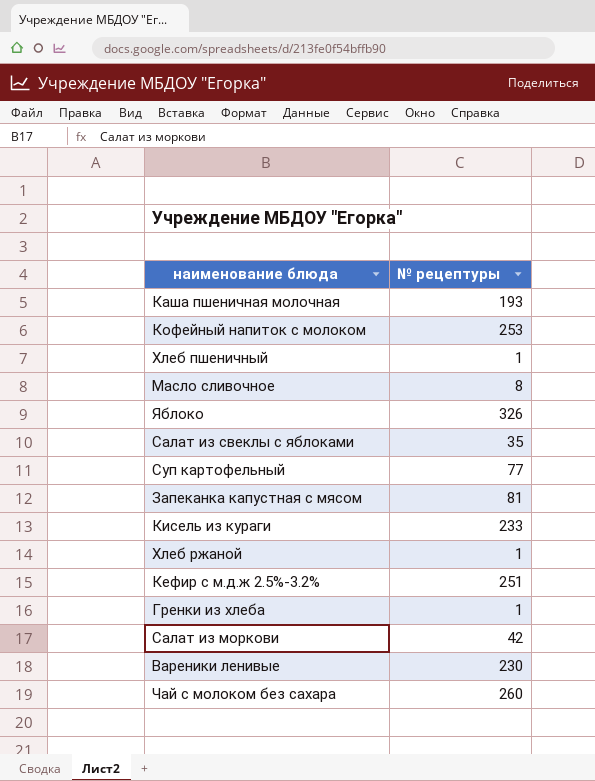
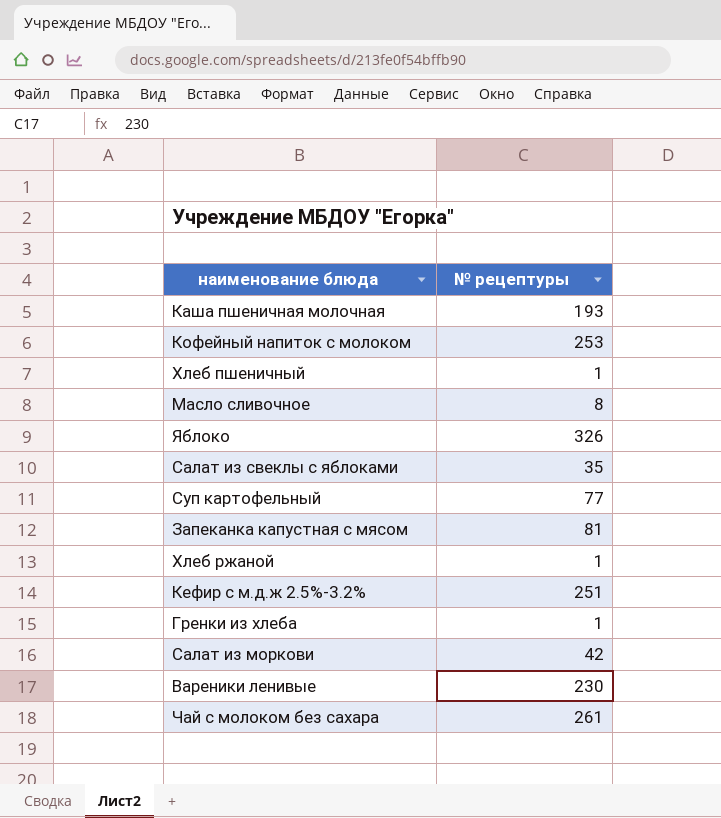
row Кисель из кураги: 233 -> none
Чай с молоком без сахара | № рецептуры: 260 -> 261

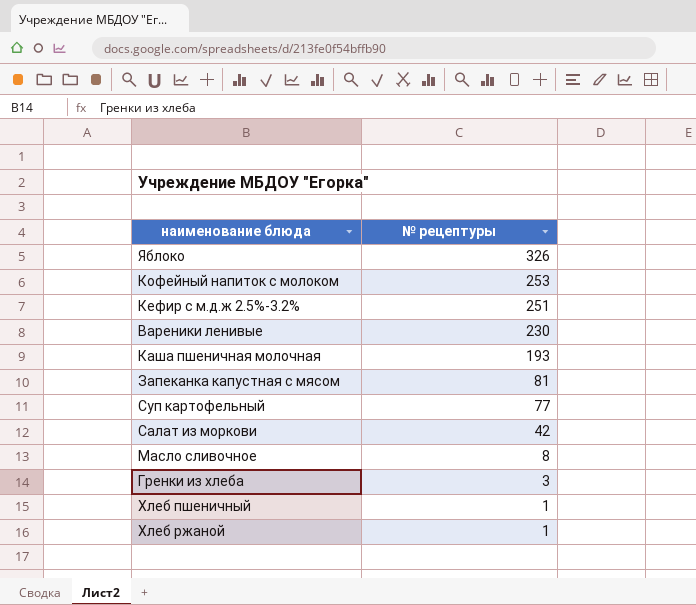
row order: none -> № рецептуры descending
row Салат из свеклы с яблоками: 35 -> none
row Чай с молоком без сахара: 261 -> none
Гренки из хлеба | № рецептуры: 1 -> 3

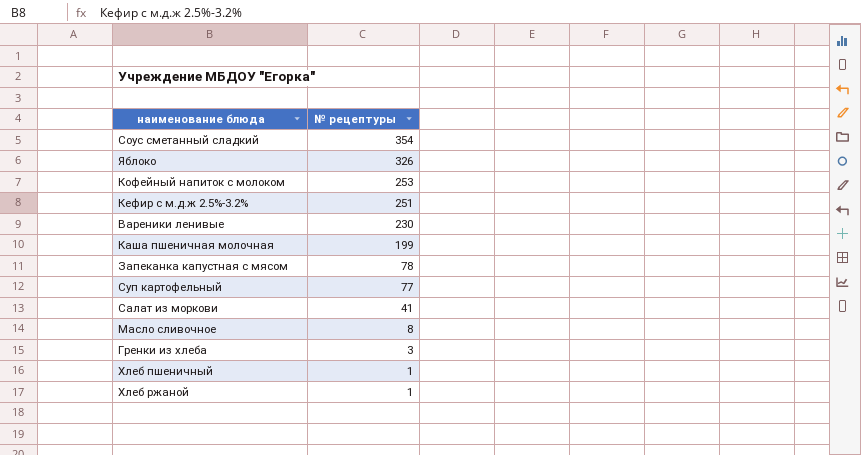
row Соус сметанный сладкий: none -> 354
Каша пшеничная молочная | № рецептуры: 193 -> 199
Запеканка капустная с мясом | № рецептуры: 81 -> 78
Салат из моркови | № рецептуры: 42 -> 41

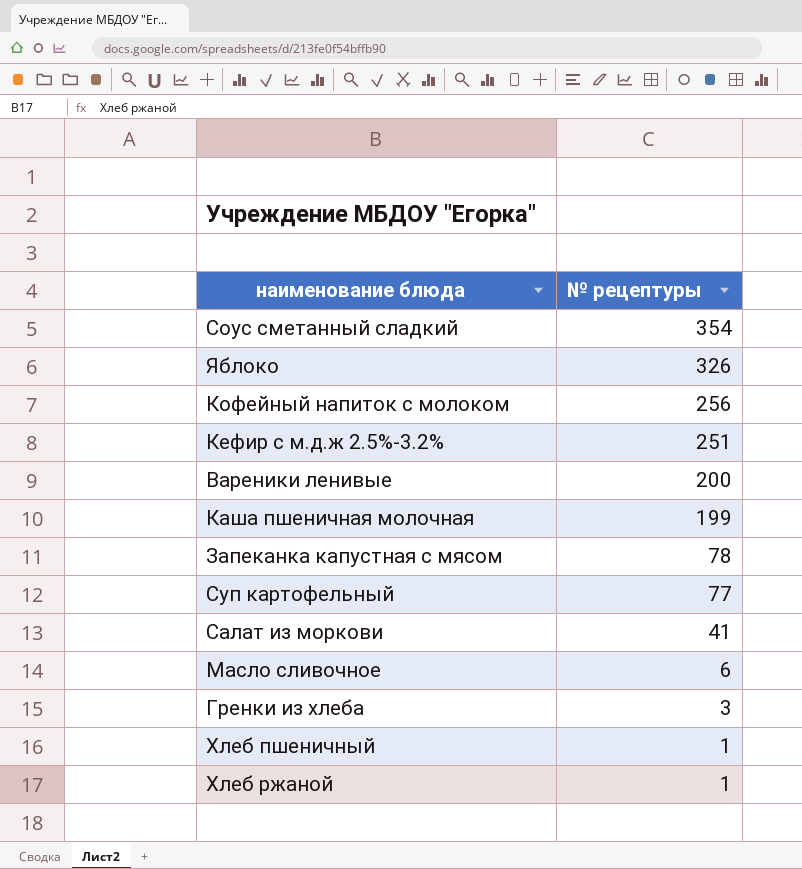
Кофейный напиток с молоком | № рецептуры: 253 -> 256
Вареники ленивые | № рецептуры: 230 -> 200
Масло сливочное | № рецептуры: 8 -> 6

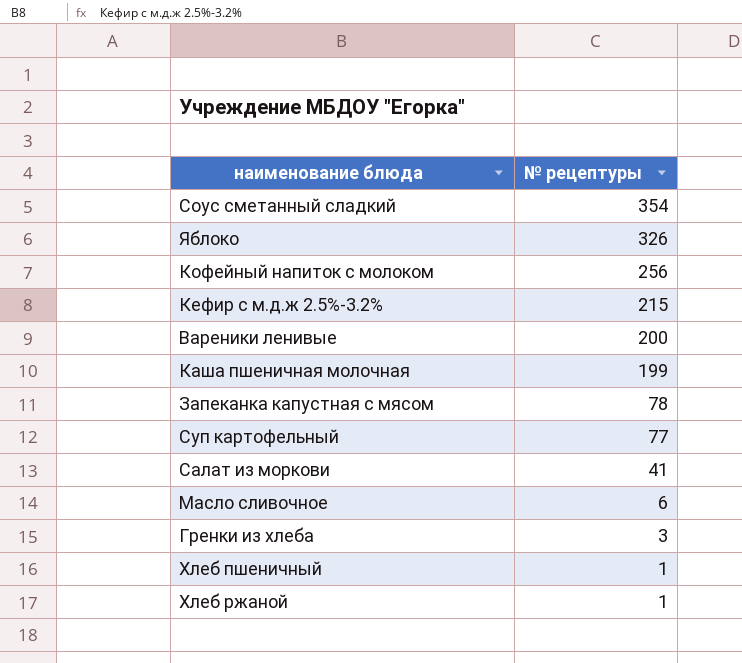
Кефир с м.д.ж 2.5%-3.2% | № рецептуры: 251 -> 215

